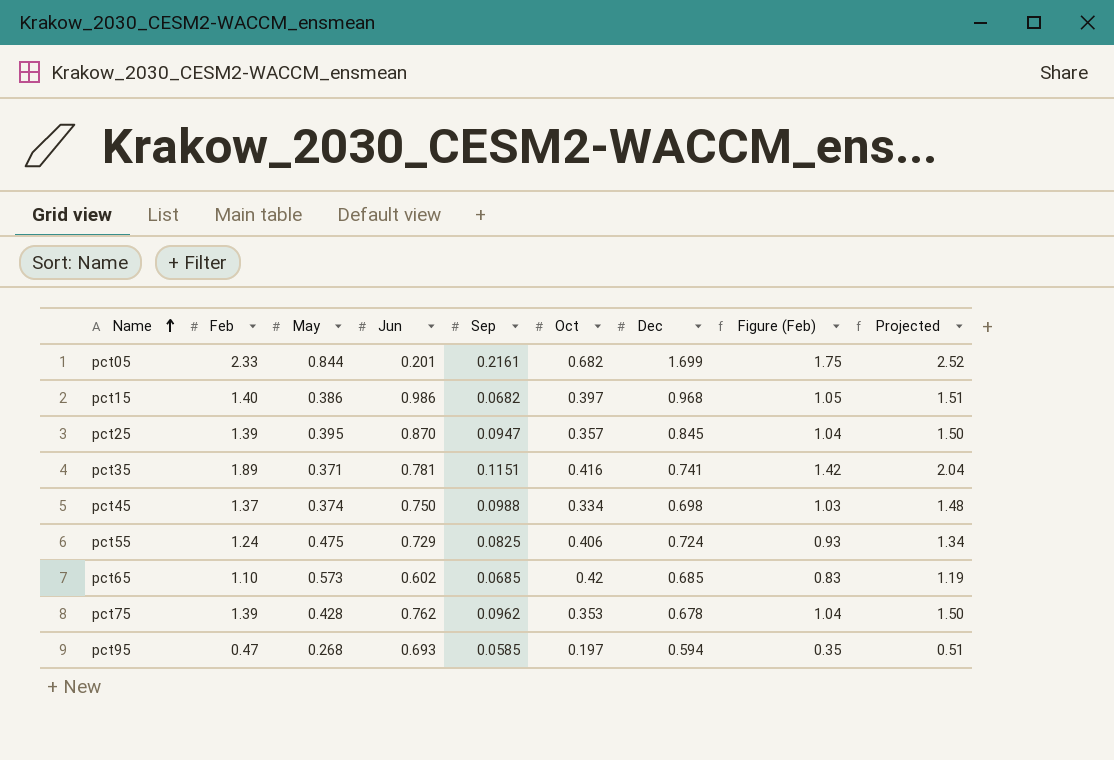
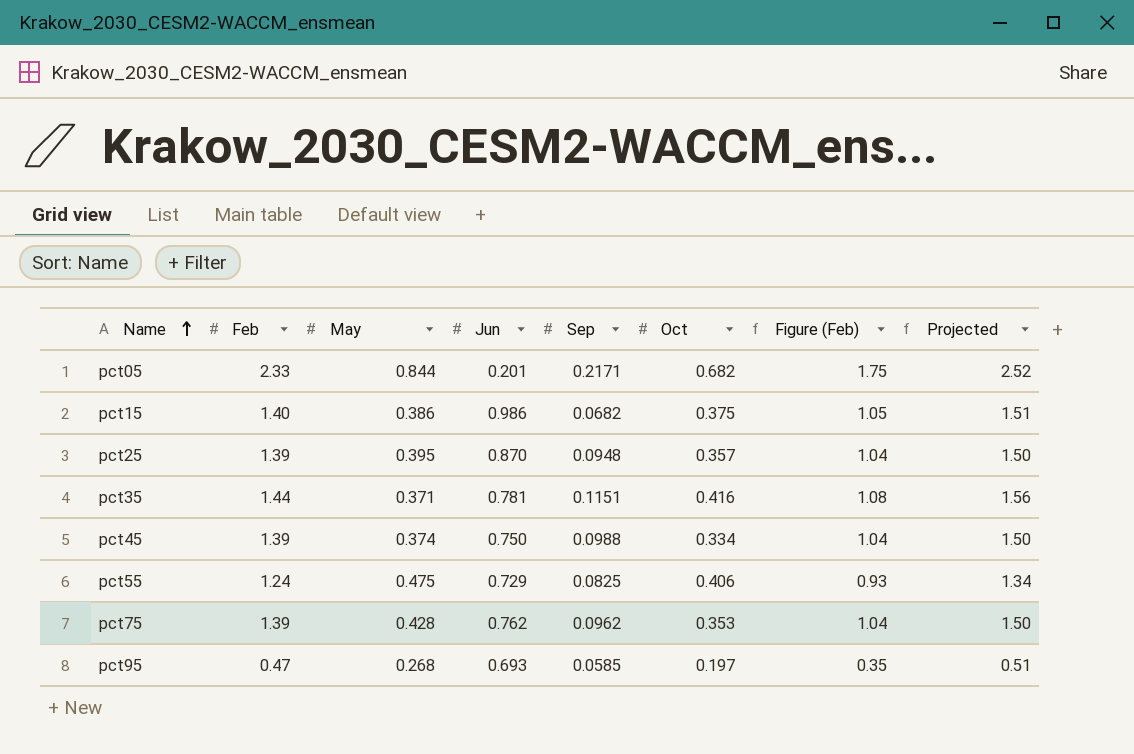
column Dec | position: 7 -> none
row pct65: 1.10 | 0.573 | 0.602 | 0.0685 | 0.42 | 0.685 | 0.83 | 1.19 -> none
pct05 | Sep: 0.2161 -> 0.2171
pct15 | Oct: 0.397 -> 0.375
pct25 | Sep: 0.0947 -> 0.0948
pct35 | Feb: 1.89 -> 1.44
pct35 | Figure (Feb): 1.42 -> 1.08
pct35 | Projected: 2.04 -> 1.56
pct45 | Feb: 1.37 -> 1.39
pct45 | Figure (Feb): 1.03 -> 1.04
pct45 | Projected: 1.48 -> 1.50

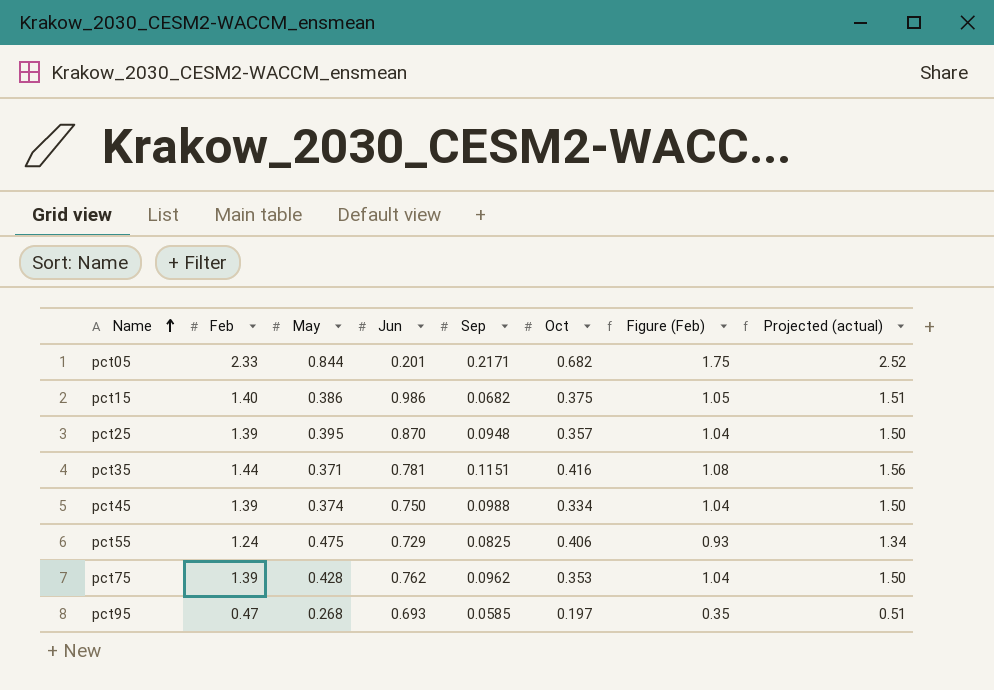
column name: Projected -> Projected (actual)

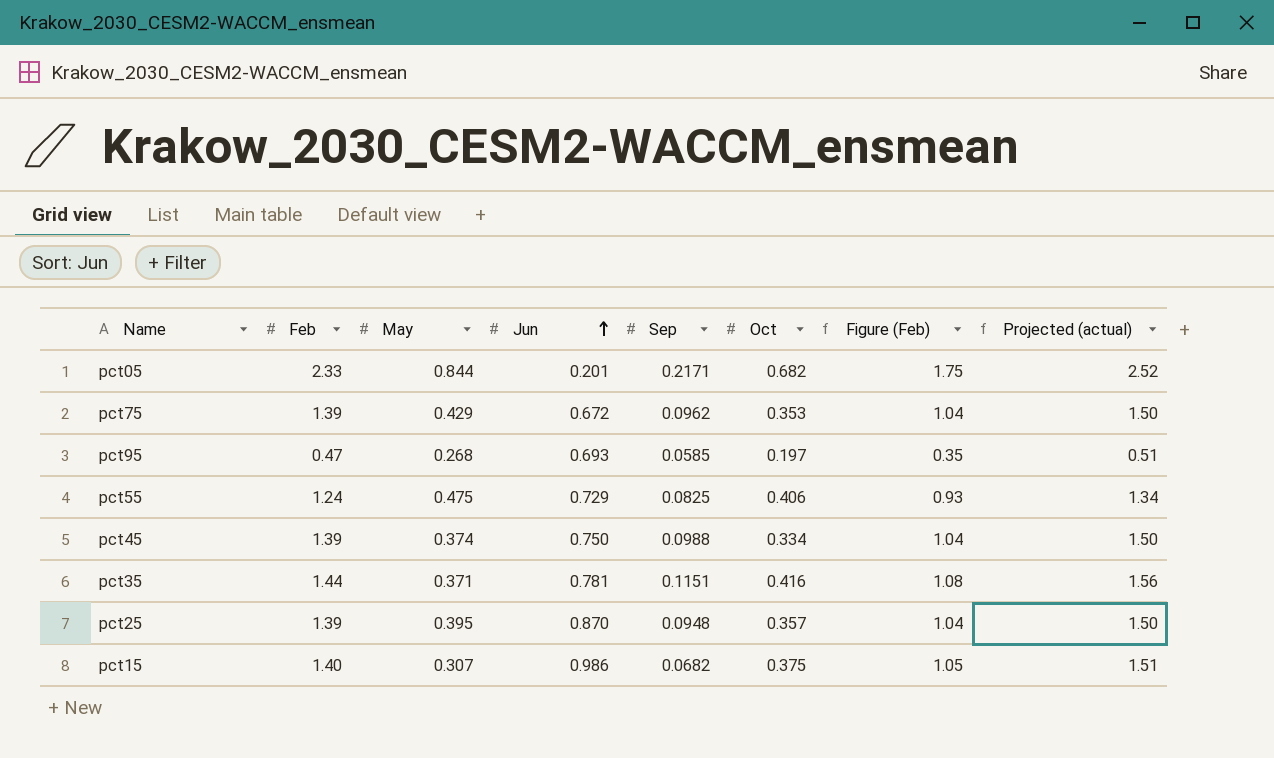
row order: Name ascending -> Jun ascending
pct75 | May: 0.428 -> 0.429
pct75 | Jun: 0.762 -> 0.672
pct15 | May: 0.386 -> 0.307

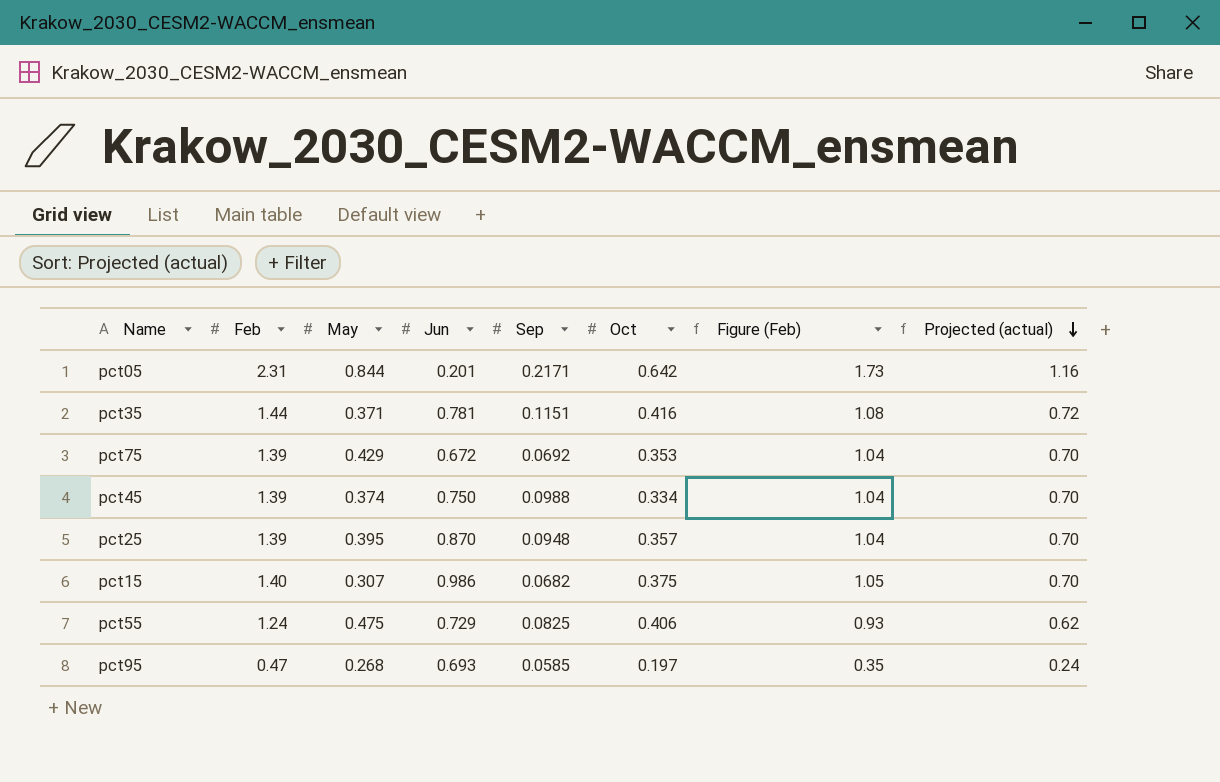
row order: Jun ascending -> Projected (actual) descending
column Projected (actual) | formula: [Feb] * 1.08 -> [Feb] * 0.5
pct05 | Feb: 2.33 -> 2.31
pct05 | Oct: 0.682 -> 0.642
pct05 | Figure (Feb): 1.75 -> 1.73
pct75 | Sep: 0.0962 -> 0.0692

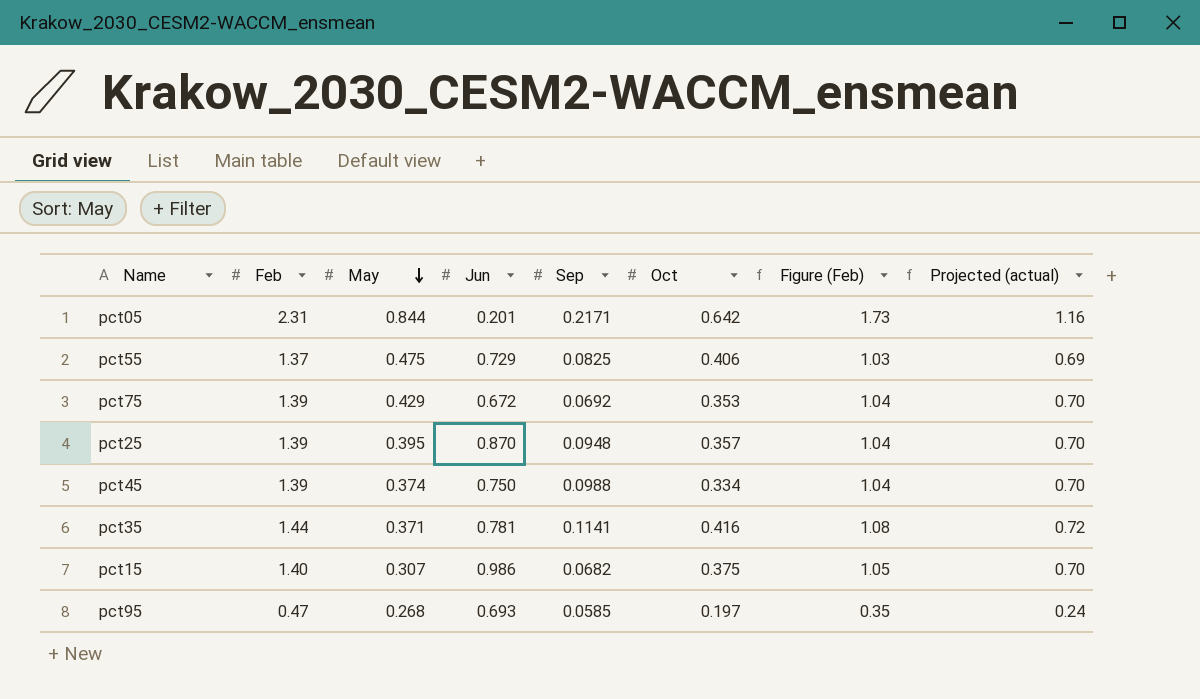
row order: Projected (actual) descending -> May descending
pct55 | Feb: 1.24 -> 1.37
pct55 | Figure (Feb): 0.93 -> 1.03
pct55 | Projected (actual): 0.62 -> 0.69
pct35 | Sep: 0.1151 -> 0.1141

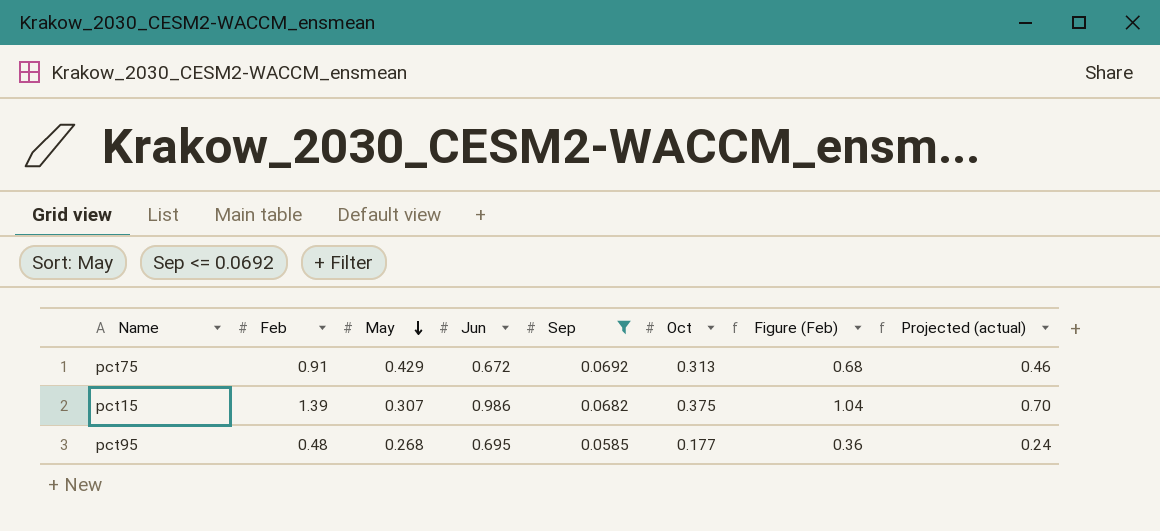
filter: none -> Sep <= 0.0692
pct75 | Feb: 1.39 -> 0.91
pct75 | Oct: 0.353 -> 0.313
pct75 | Figure (Feb): 1.04 -> 0.68
pct75 | Projected (actual): 0.70 -> 0.46
pct15 | Feb: 1.40 -> 1.39
pct15 | Figure (Feb): 1.05 -> 1.04
pct95 | Feb: 0.47 -> 0.48
pct95 | Jun: 0.693 -> 0.695
pct95 | Oct: 0.197 -> 0.177
pct95 | Figure (Feb): 0.35 -> 0.36

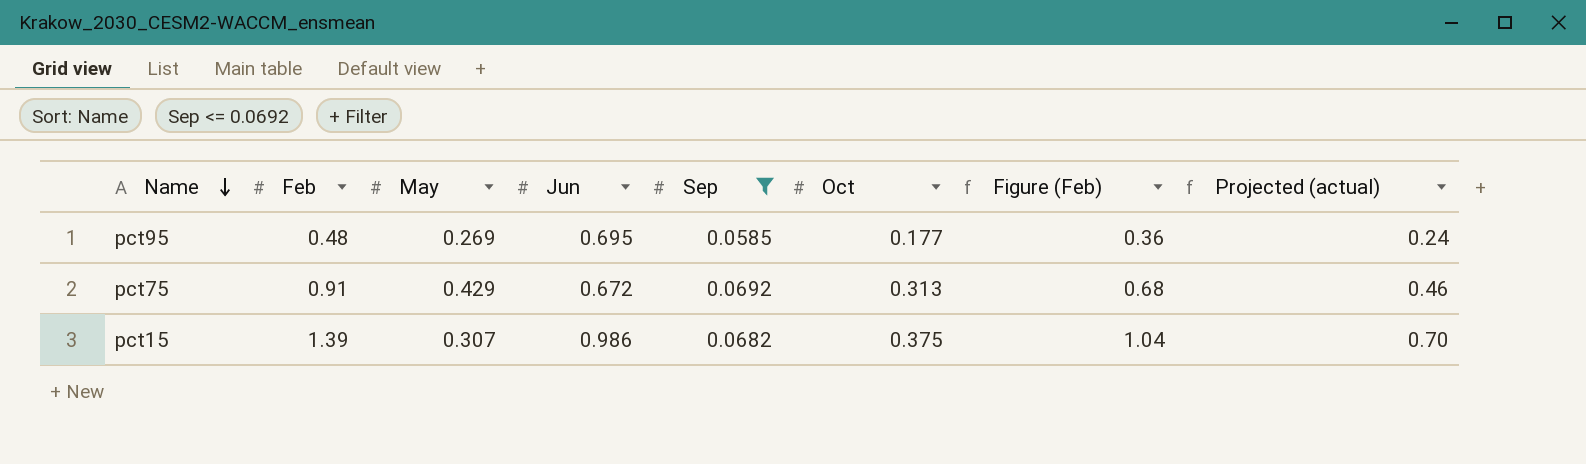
row order: May descending -> Name descending
pct95 | May: 0.268 -> 0.269

